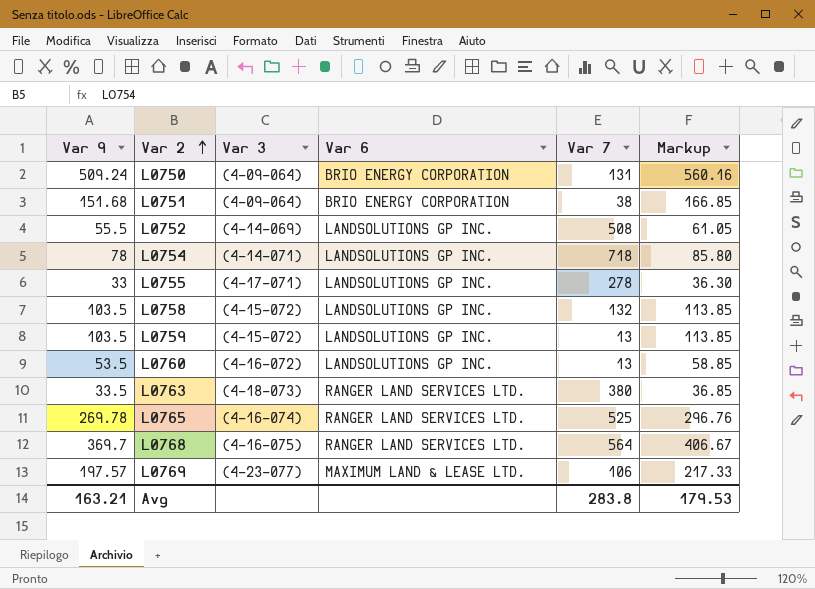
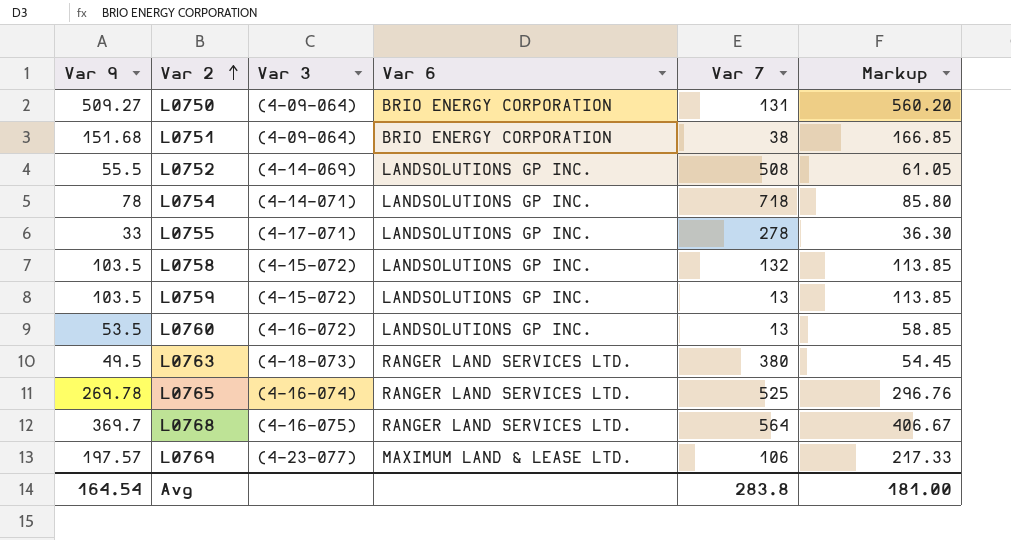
L0750 | Var 9: 509.24 -> 509.27
L0750 | Markup: 560.16 -> 560.20
L0763 | Var 9: 33.5 -> 49.5
L0763 | Markup: 36.85 -> 54.45
Avg | Var 9: 163.21 -> 164.54
Avg | Markup: 179.53 -> 181.00

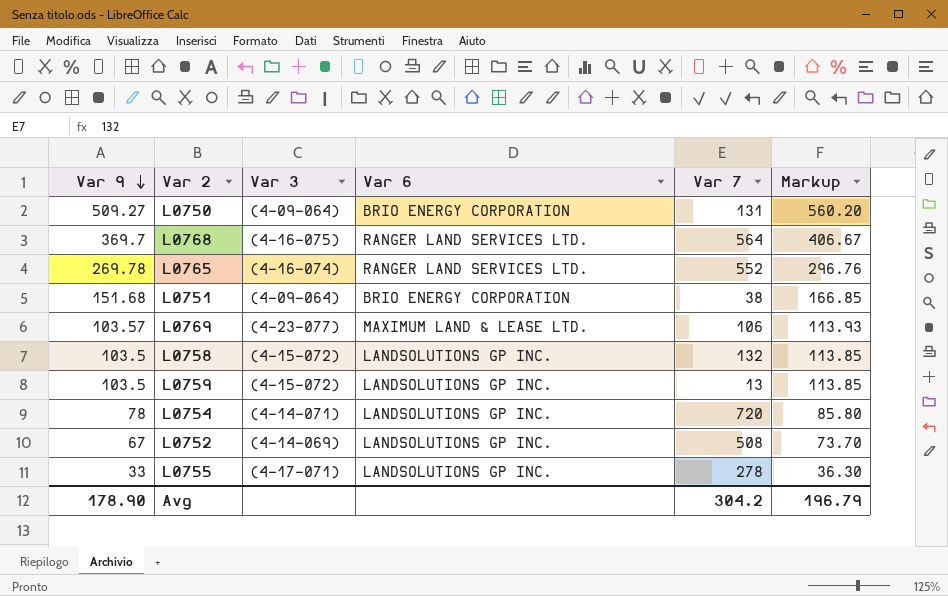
row order: Var 2 ascending -> Var 9 descending
row L0760: 53.5 | (4-16-072) | LANDSOLUTIONS GP INC. | 13 | 58.85 -> none
row L0763: 49.5 | (4-18-073) | RANGER LAND SERVICES LTD. | 380 | 54.45 -> none
L0765 | Var 7: 525 -> 552
L0769 | Var 9: 197.57 -> 103.57
L0769 | Markup: 217.33 -> 113.93
L0754 | Var 7: 718 -> 720
L0752 | Var 9: 55.5 -> 67
L0752 | Markup: 61.05 -> 73.70
Avg | Var 9: 164.54 -> 178.90
Avg | Var 7: 283.8 -> 304.2
Avg | Markup: 181.00 -> 196.79

